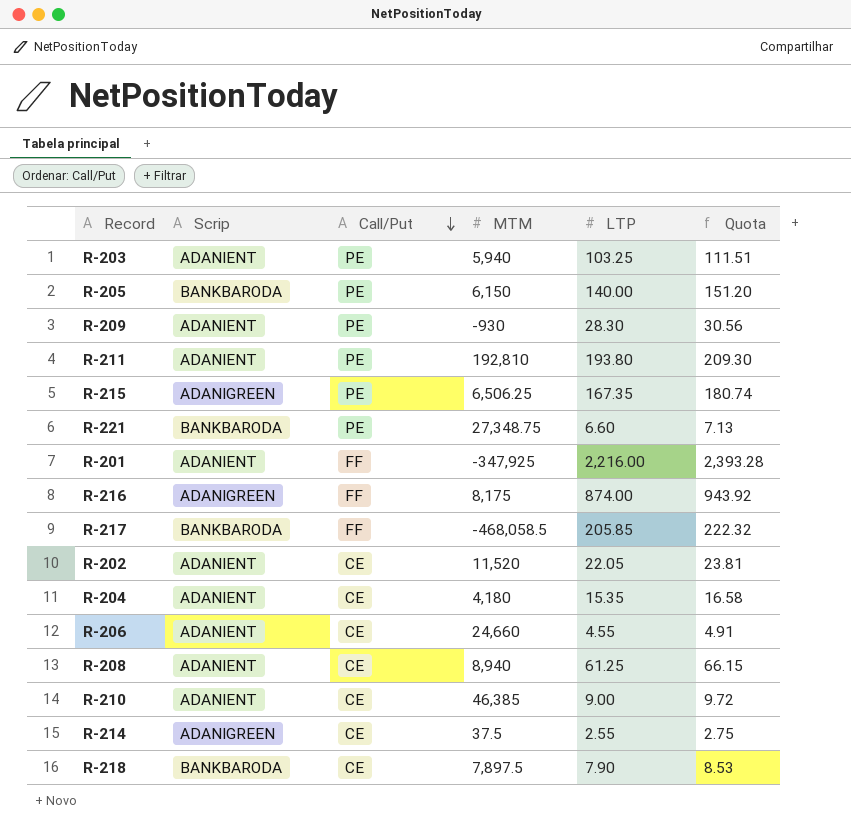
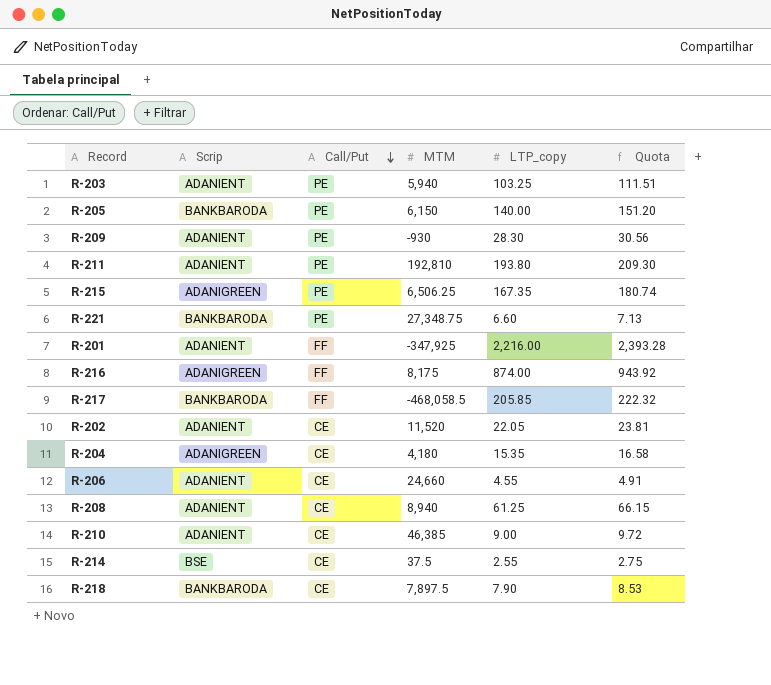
column name: LTP -> LTP_copy
R-204 | Scrip: ADANIENT -> ADANIGREEN
R-214 | Scrip: ADANIGREEN -> BSE

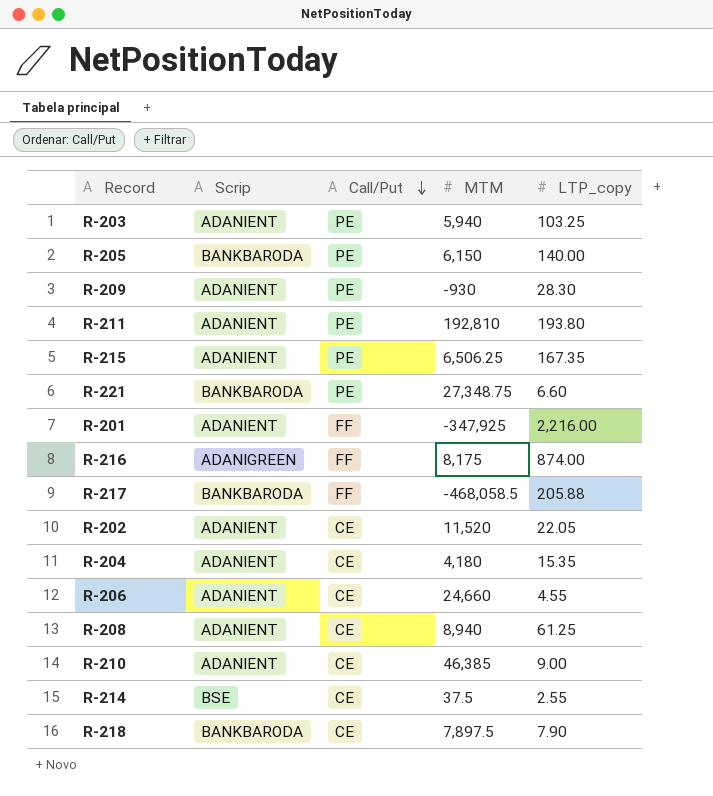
column Quota | formula: [LTP_copy] * 1.08 -> none
R-215 | Scrip: ADANIGREEN -> ADANIENT
R-217 | LTP_copy: 205.85 -> 205.88
R-204 | Scrip: ADANIGREEN -> ADANIENT

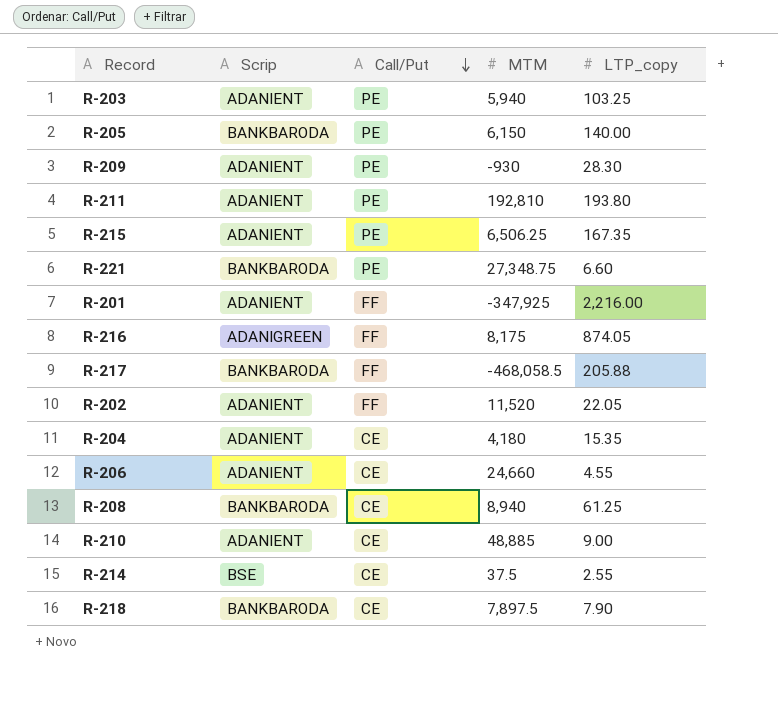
R-216 | LTP_copy: 874.00 -> 874.05
R-202 | Call/Put: CE -> FF
R-208 | Scrip: ADANIENT -> BANKBARODA
R-210 | MTM: 46,385 -> 48,885

